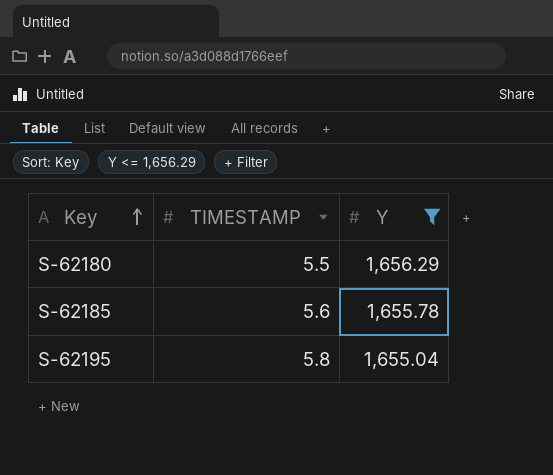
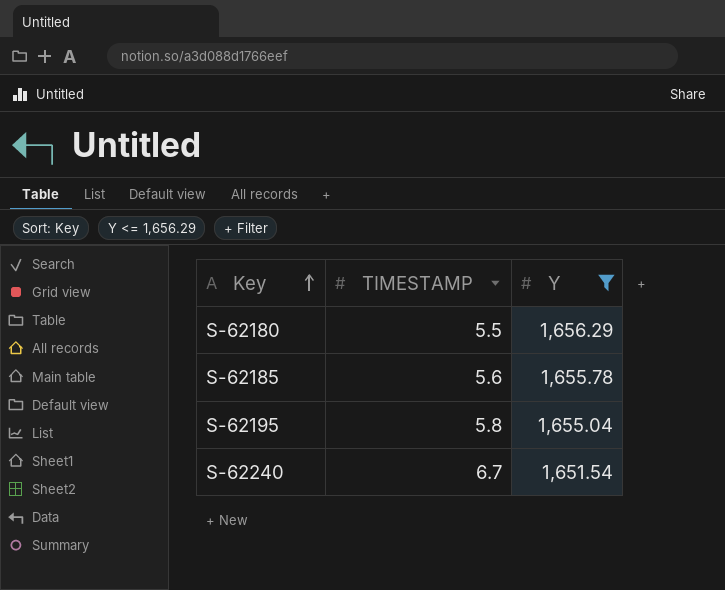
row S-62240: none -> 6.7 | 1,651.54

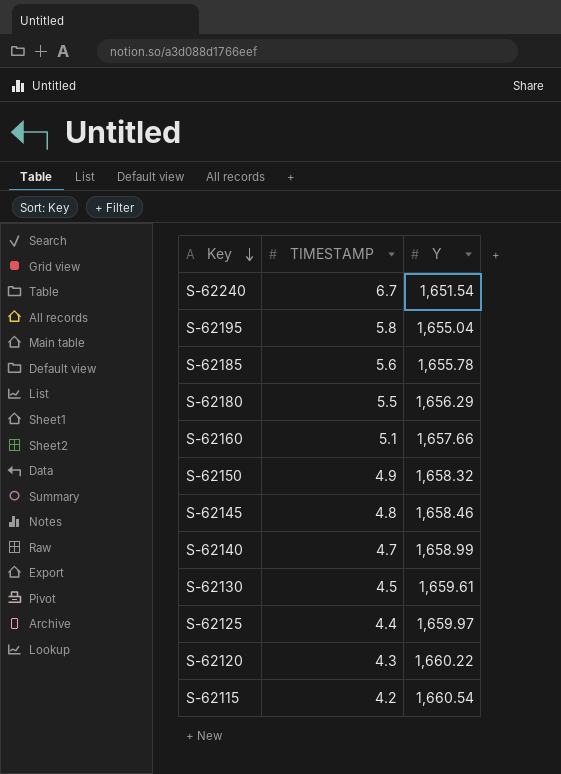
filter: Y <= 1,656.29 -> none
row order: Key ascending -> Key descending

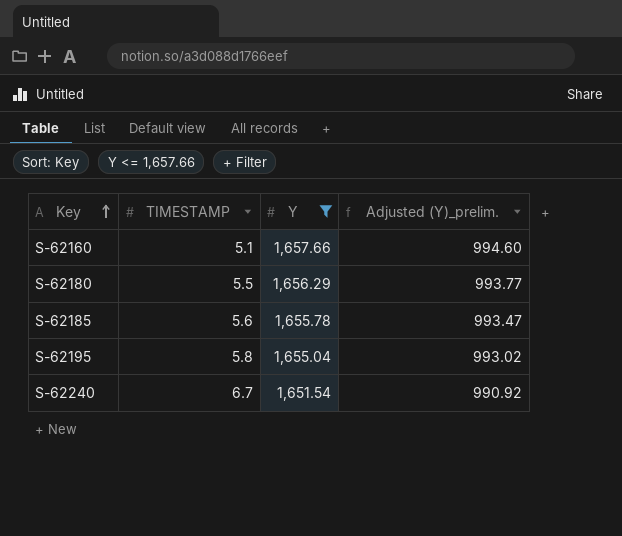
filter: none -> Y <= 1,657.66
row order: Key descending -> Key ascending
column Adjusted (Y)_prelim. | formula: none -> [Y] * 0.6

